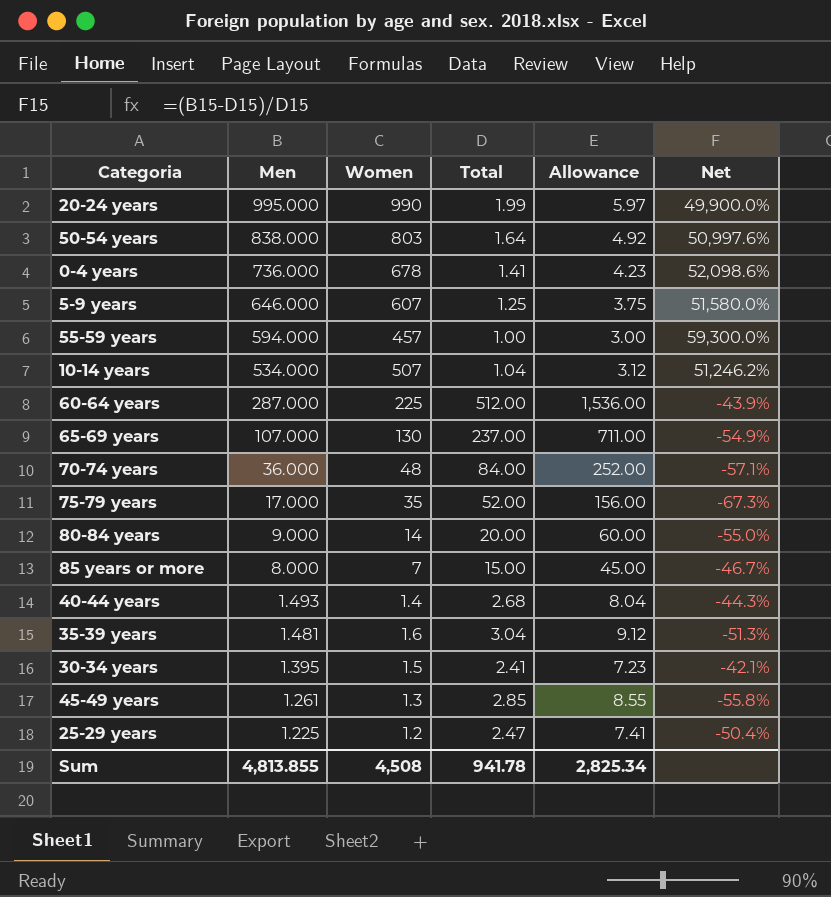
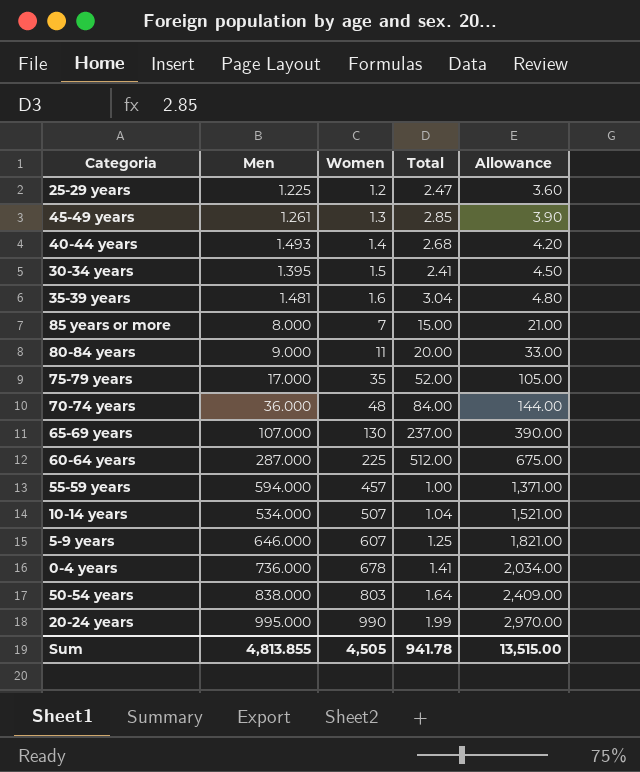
row order: Men descending -> Women ascending
column Net | formula: ([Men] - [Total]) / [Total] -> none
column Allowance | formula: [Total] * 3 -> [Women] * 3
80-84 years | Women: 14 -> 11
Sum | Women: 4,508 -> 4,505
Sum | Allowance: 2,825.34 -> 13,515.00

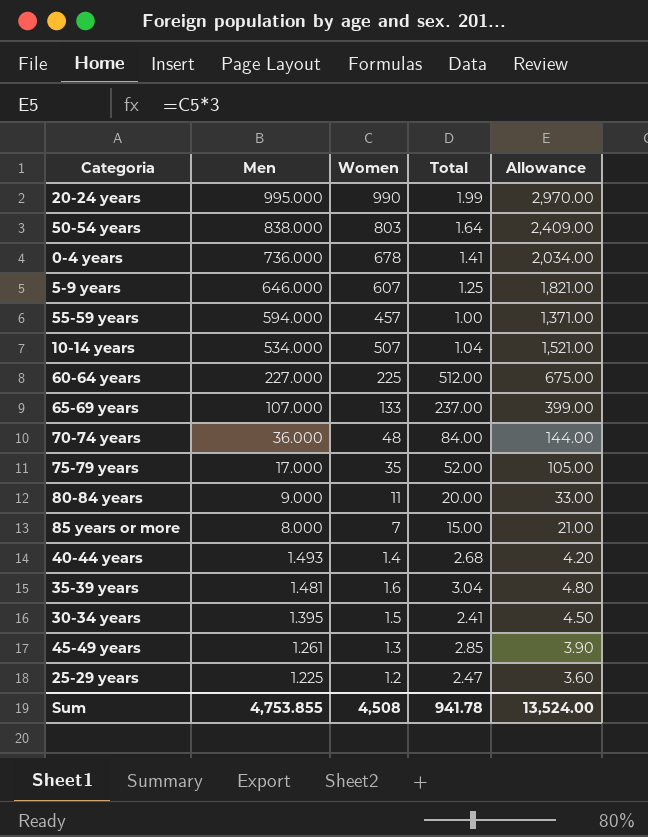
row order: Women ascending -> Men descending
60-64 years | Men: 287.000 -> 227.000
65-69 years | Women: 130 -> 133
65-69 years | Allowance: 390.00 -> 399.00
Sum | Men: 4,813.855 -> 4,753.855
Sum | Women: 4,505 -> 4,508
Sum | Allowance: 13,515.00 -> 13,524.00

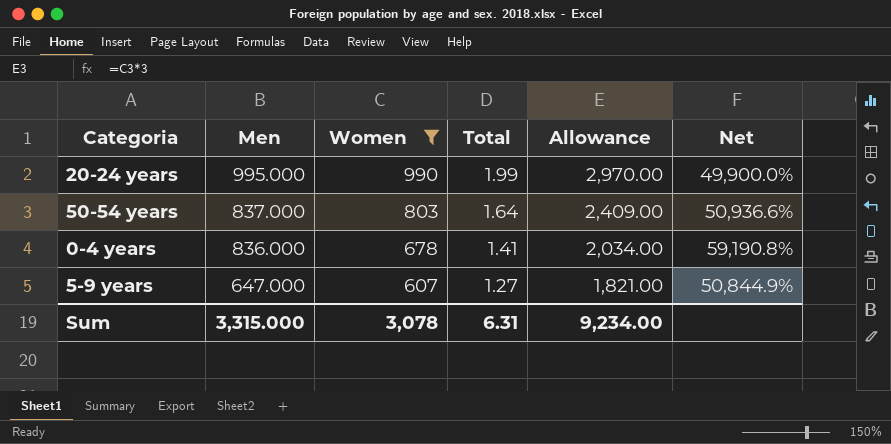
filter: none -> Women >= 607
column Net | formula: none -> ([Men] - [Total]) / [Total]
50-54 years | Men: 838.000 -> 837.000
0-4 years | Men: 736.000 -> 836.000
5-9 years | Men: 646.000 -> 647.000
5-9 years | Total: 1.25 -> 1.27
Sum | Men: 4,753.855 -> 3,315.000
Sum | Women: 4,508 -> 3,078
Sum | Total: 941.78 -> 6.31
Sum | Allowance: 13,524.00 -> 9,234.00

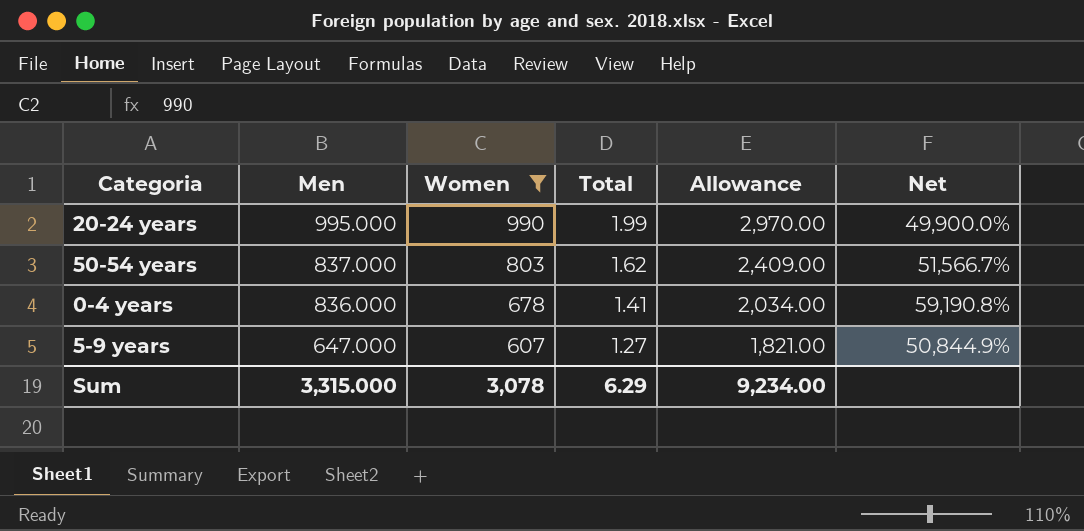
50-54 years | Total: 1.64 -> 1.62
50-54 years | Net: 50,936.6% -> 51,566.7%
Sum | Total: 6.31 -> 6.29

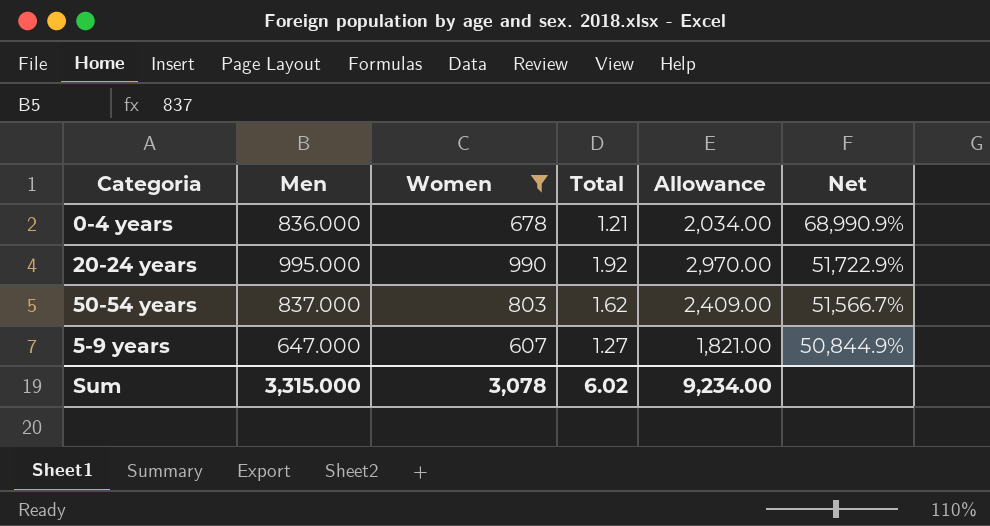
row order: Men descending -> Net descending
0-4 years | Total: 1.41 -> 1.21
0-4 years | Net: 59,190.8% -> 68,990.9%
20-24 years | Total: 1.99 -> 1.92
20-24 years | Net: 49,900.0% -> 51,722.9%
Sum | Total: 6.29 -> 6.02

